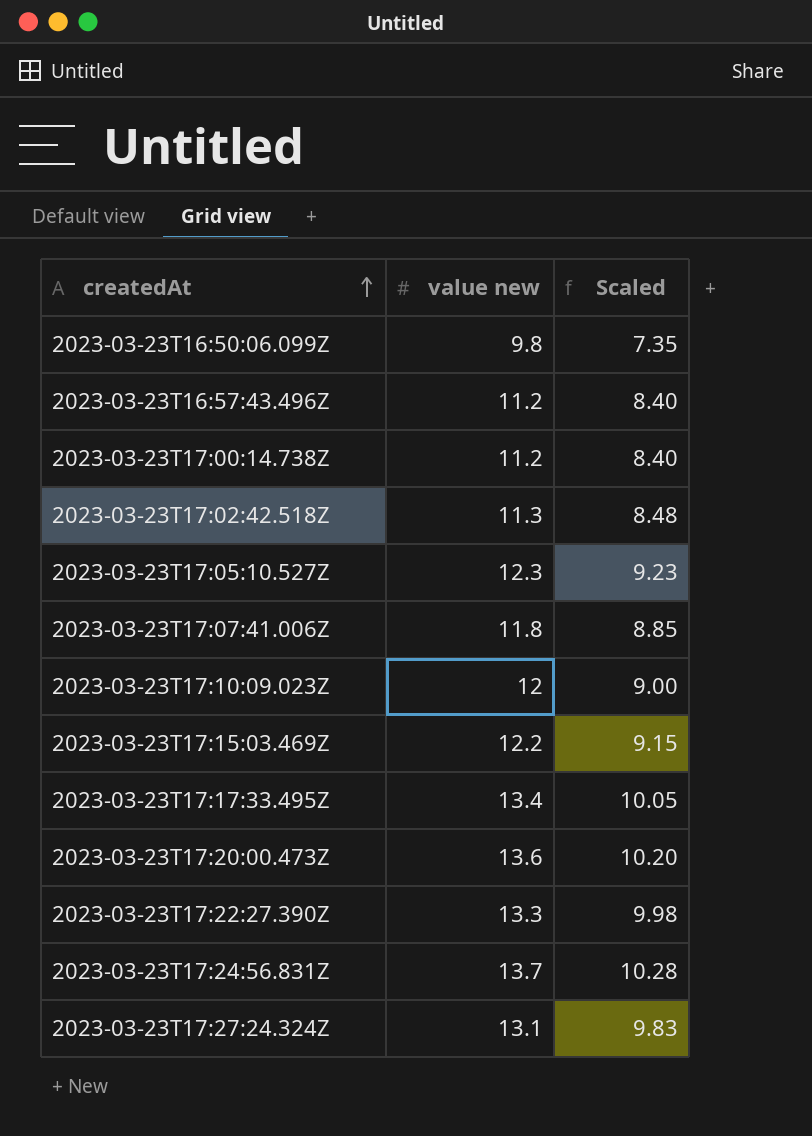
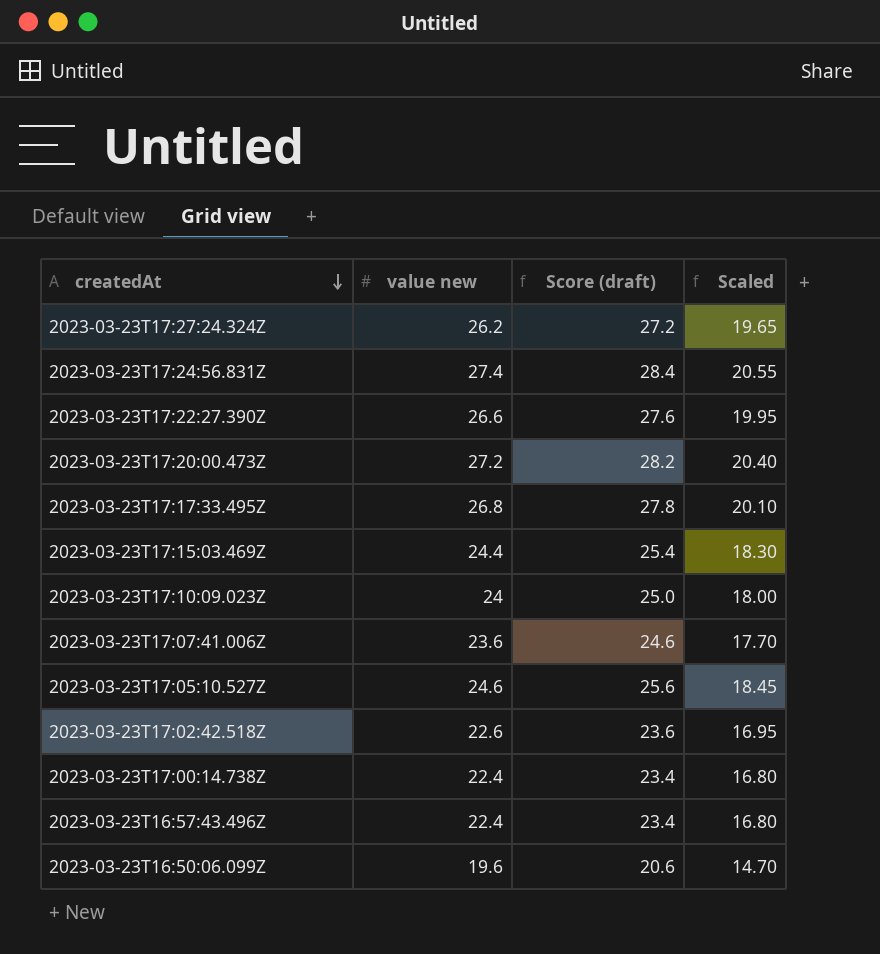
row order: createdAt ascending -> createdAt descending
column Score (draft) | formula: none -> [value new] + 1
2023-03-23T17:27:24.324Z | value new: 13.1 -> 26.2
2023-03-23T17:27:24.324Z | Scaled: 9.83 -> 19.65
2023-03-23T17:24:56.831Z | value new: 13.7 -> 27.4
2023-03-23T17:24:56.831Z | Scaled: 10.28 -> 20.55
2023-03-23T17:22:27.390Z | value new: 13.3 -> 26.6
2023-03-23T17:22:27.390Z | Scaled: 9.98 -> 19.95
2023-03-23T17:20:00.473Z | value new: 13.6 -> 27.2
2023-03-23T17:20:00.473Z | Scaled: 10.20 -> 20.40
2023-03-23T17:17:33.495Z | value new: 13.4 -> 26.8
2023-03-23T17:17:33.495Z | Scaled: 10.05 -> 20.10
2023-03-23T17:15:03.469Z | value new: 12.2 -> 24.4
2023-03-23T17:15:03.469Z | Scaled: 9.15 -> 18.30
2023-03-23T17:10:09.023Z | value new: 12 -> 24
2023-03-23T17:10:09.023Z | Scaled: 9.00 -> 18.00
2023-03-23T17:07:41.006Z | value new: 11.8 -> 23.6
2023-03-23T17:07:41.006Z | Scaled: 8.85 -> 17.70
2023-03-23T17:05:10.527Z | value new: 12.3 -> 24.6
2023-03-23T17:05:10.527Z | Scaled: 9.23 -> 18.45
2023-03-23T17:02:42.518Z | value new: 11.3 -> 22.6
2023-03-23T17:02:42.518Z | Scaled: 8.48 -> 16.95
2023-03-23T17:00:14.738Z | value new: 11.2 -> 22.4
2023-03-23T17:00:14.738Z | Scaled: 8.40 -> 16.80
2023-03-23T16:57:43.496Z | value new: 11.2 -> 22.4
2023-03-23T16:57:43.496Z | Scaled: 8.40 -> 16.80
2023-03-23T16:50:06.099Z | value new: 9.8 -> 19.6
2023-03-23T16:50:06.099Z | Scaled: 7.35 -> 14.70

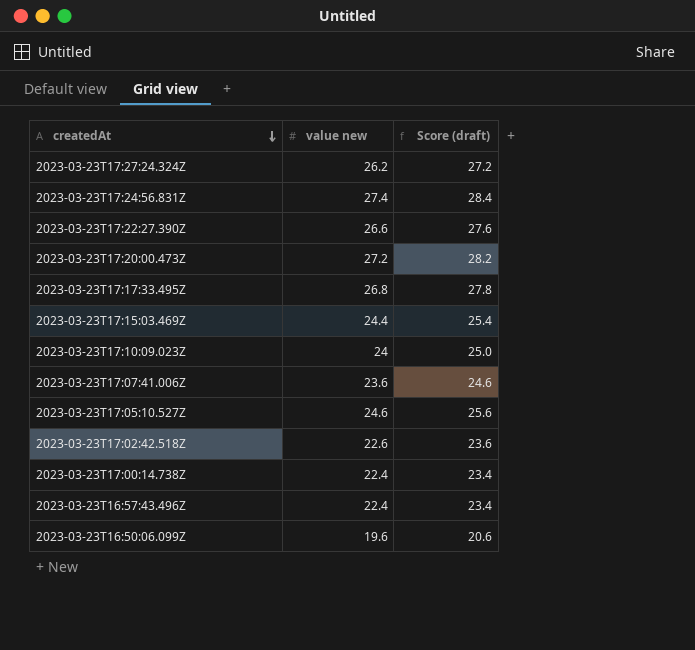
column Scaled | formula: [value new] * 0.75 -> none

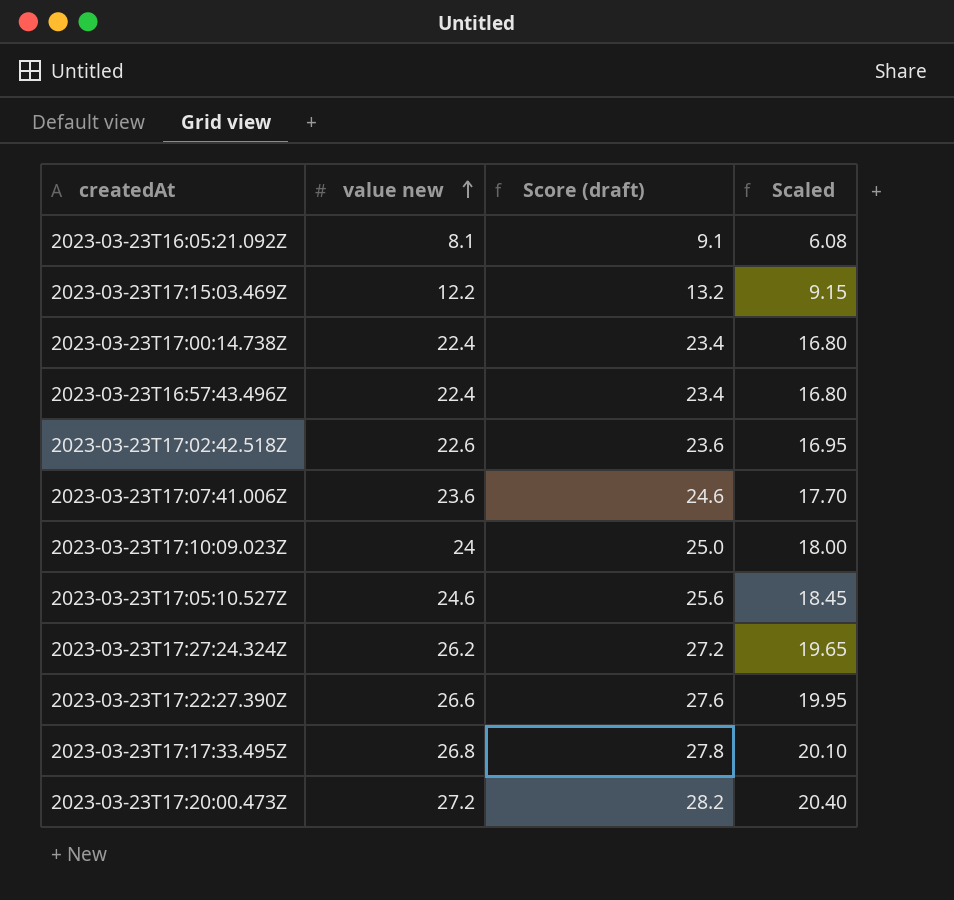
row order: createdAt descending -> value new ascending
column Scaled | formula: none -> [value new] * 0.75
row 2023-03-23T17:24:56.831Z: 27.4 | 28.4 -> none
row 2023-03-23T16:50:06.099Z: 19.6 | 20.6 -> none
row 2023-03-23T16:05:21.092Z: none -> 8.1 | 9.1 | 6.08
2023-03-23T17:15:03.469Z | value new: 24.4 -> 12.2
2023-03-23T17:15:03.469Z | Score (draft): 25.4 -> 13.2

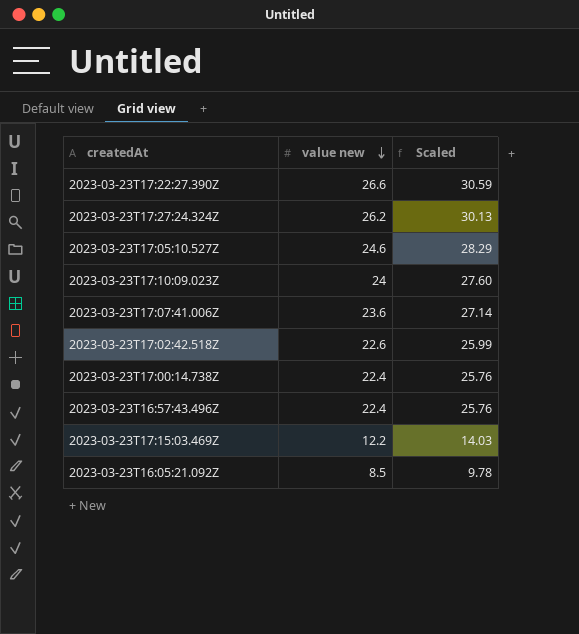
row order: value new ascending -> value new descending
column Score (draft) | formula: [value new] + 1 -> none
column Scaled | formula: [value new] * 0.75 -> [value new] * 1.15
row 2023-03-23T17:17:33.495Z: 26.8 | 27.8 | 20.10 -> none
row 2023-03-23T17:20:00.473Z: 27.2 | 28.2 | 20.40 -> none
2023-03-23T16:05:21.092Z | value new: 8.1 -> 8.5

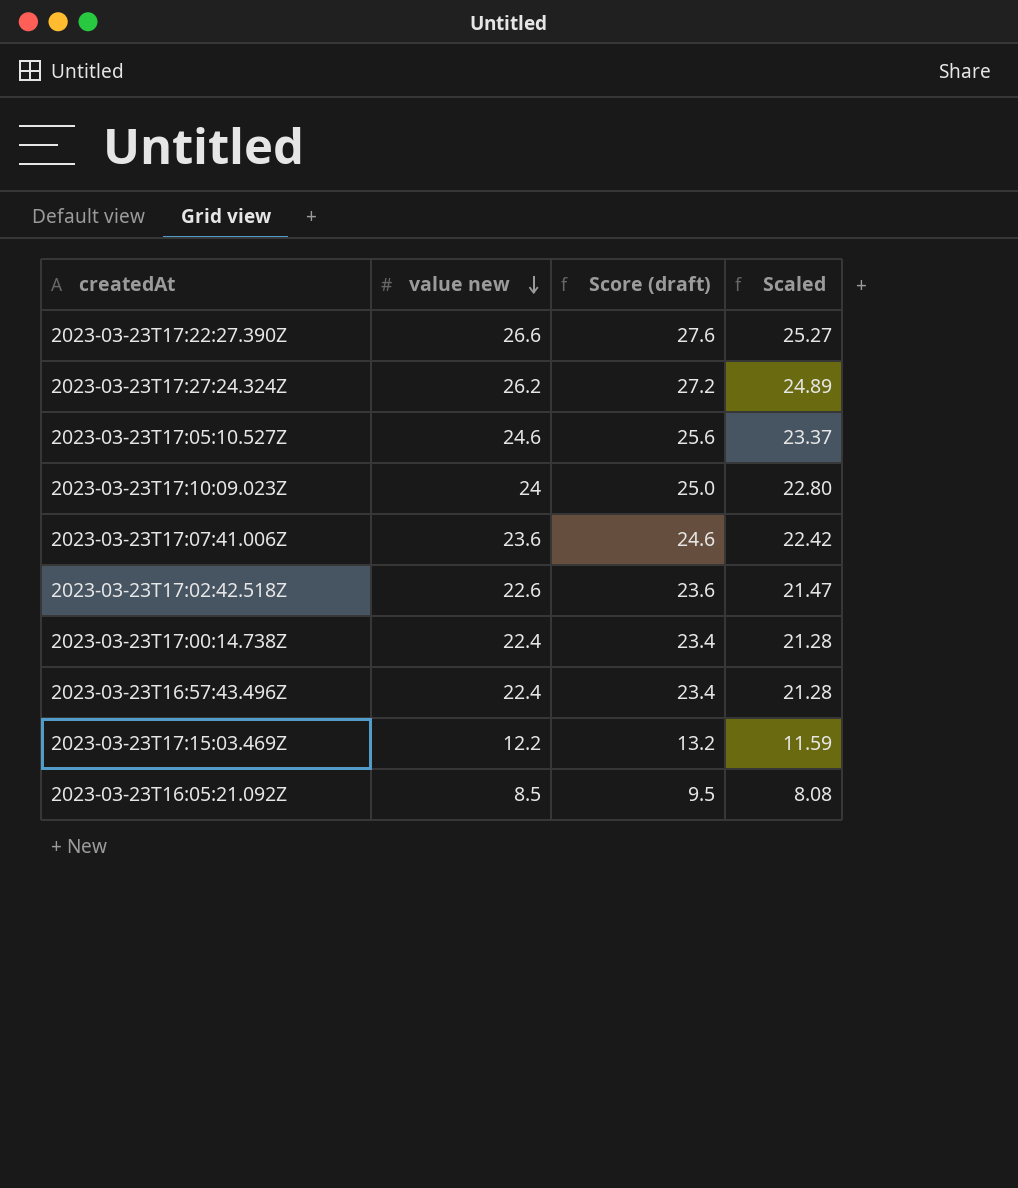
column Score (draft) | formula: none -> [value new] + 1
column Scaled | formula: [value new] * 1.15 -> [value new] * 0.95

